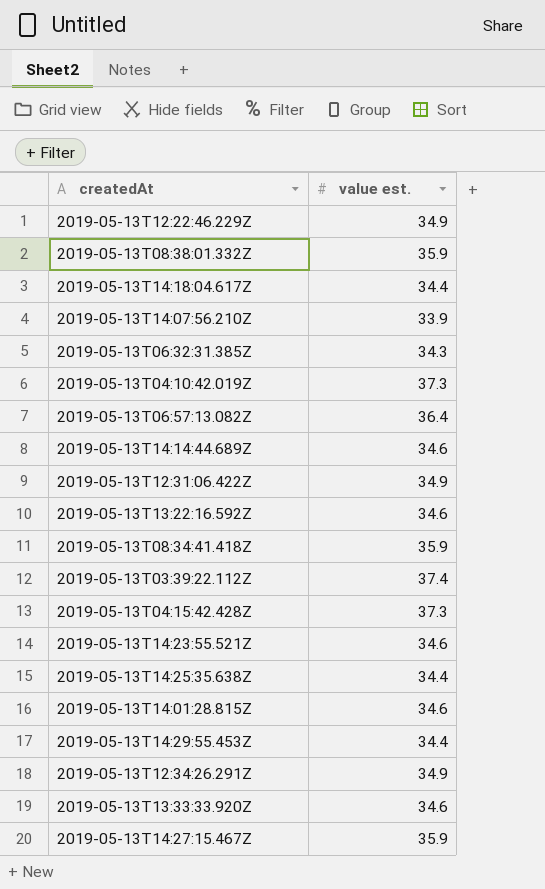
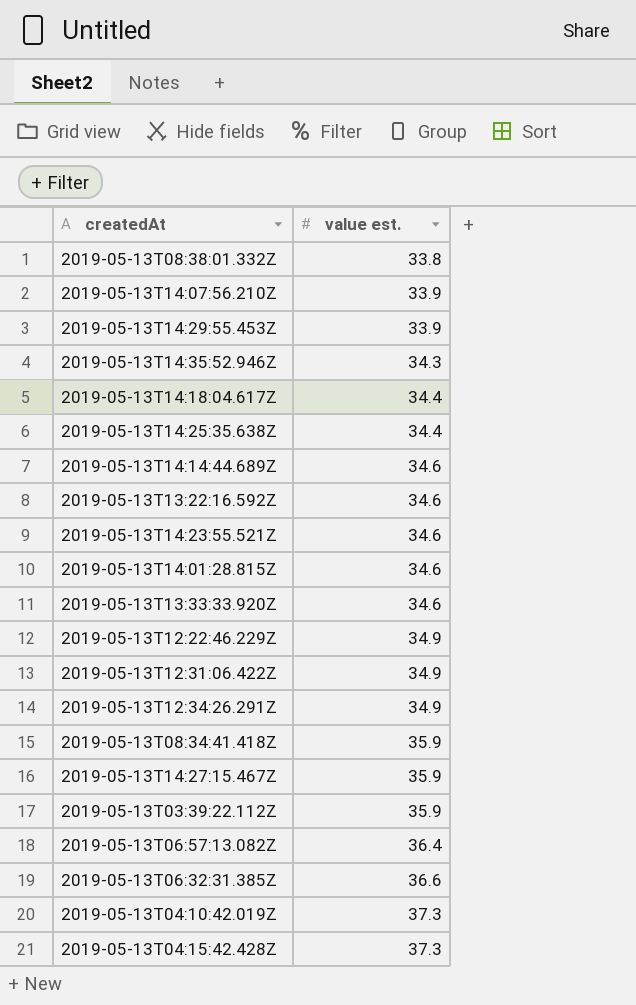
row order: none -> value est. ascending
2019-05-13T08:38:01.332Z | value est.: 35.9 -> 33.8
2019-05-13T14:29:55.453Z | value est.: 34.4 -> 33.9
row 2019-05-13T14:35:52.946Z: none -> 34.3
2019-05-13T03:39:22.112Z | value est.: 37.4 -> 35.9
2019-05-13T06:32:31.385Z | value est.: 34.3 -> 36.6

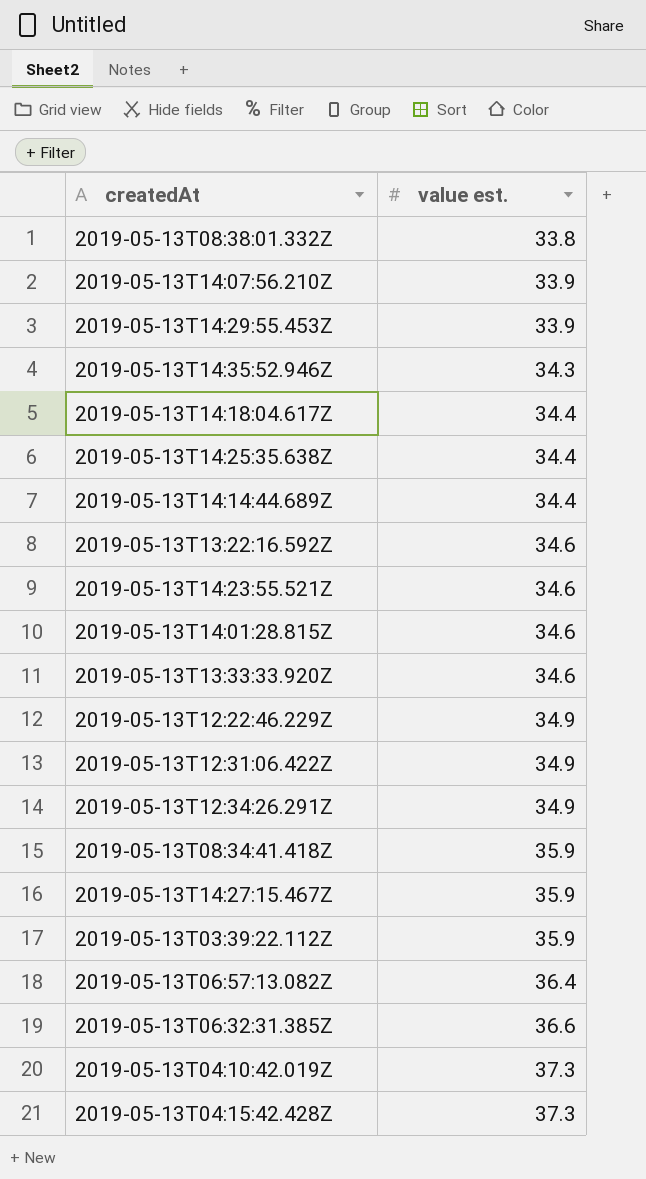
2019-05-13T14:14:44.689Z | value est.: 34.6 -> 34.4

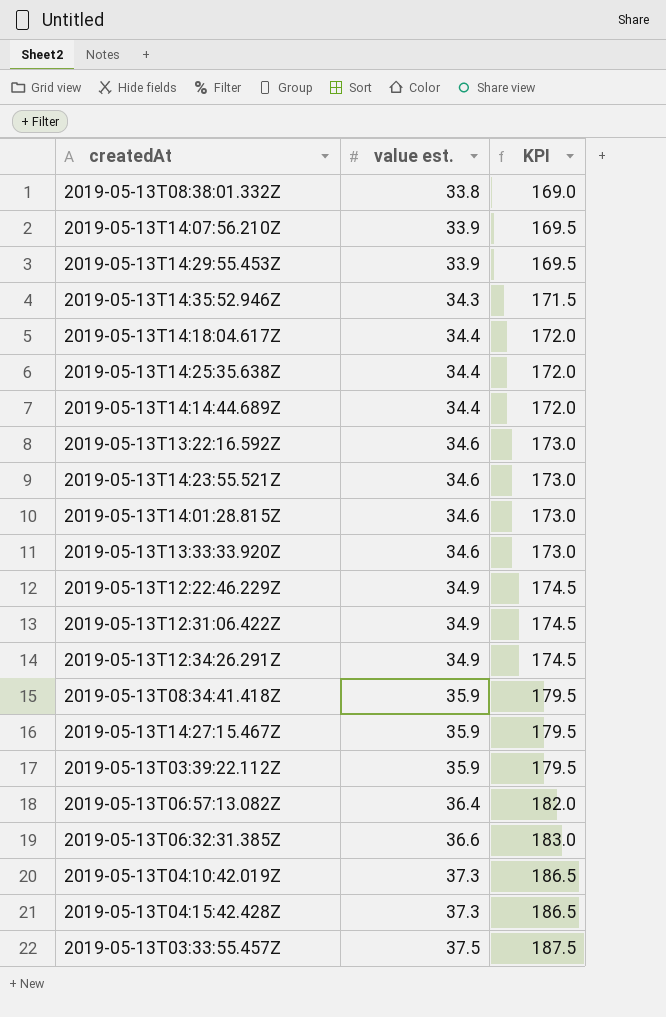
column KPI | formula: none -> [value est.] * 5
row 2019-05-13T03:33:55.457Z: none -> 37.5 | 187.5

